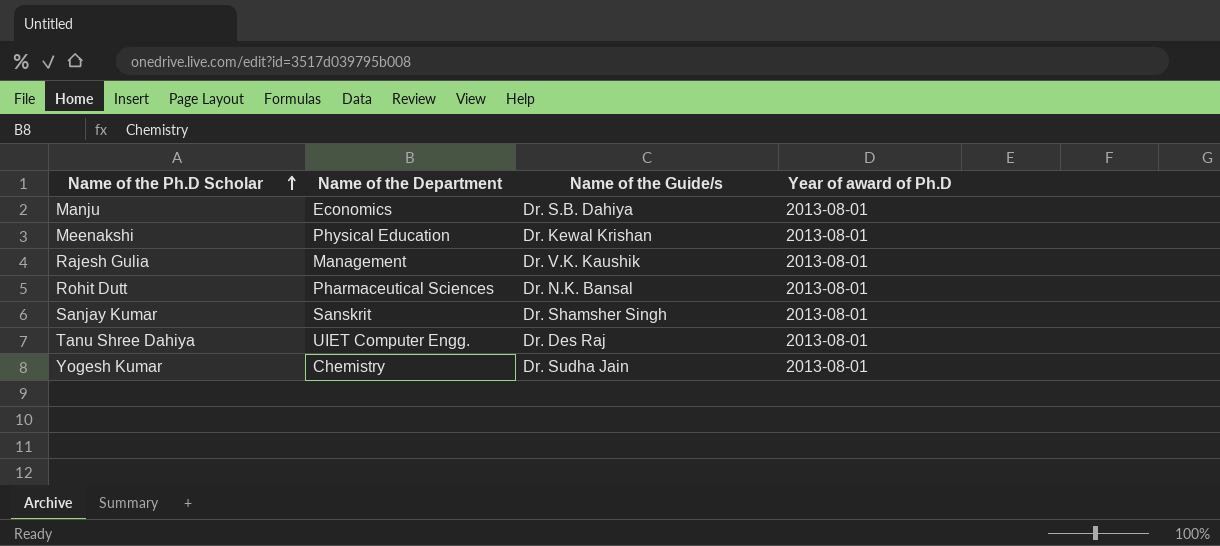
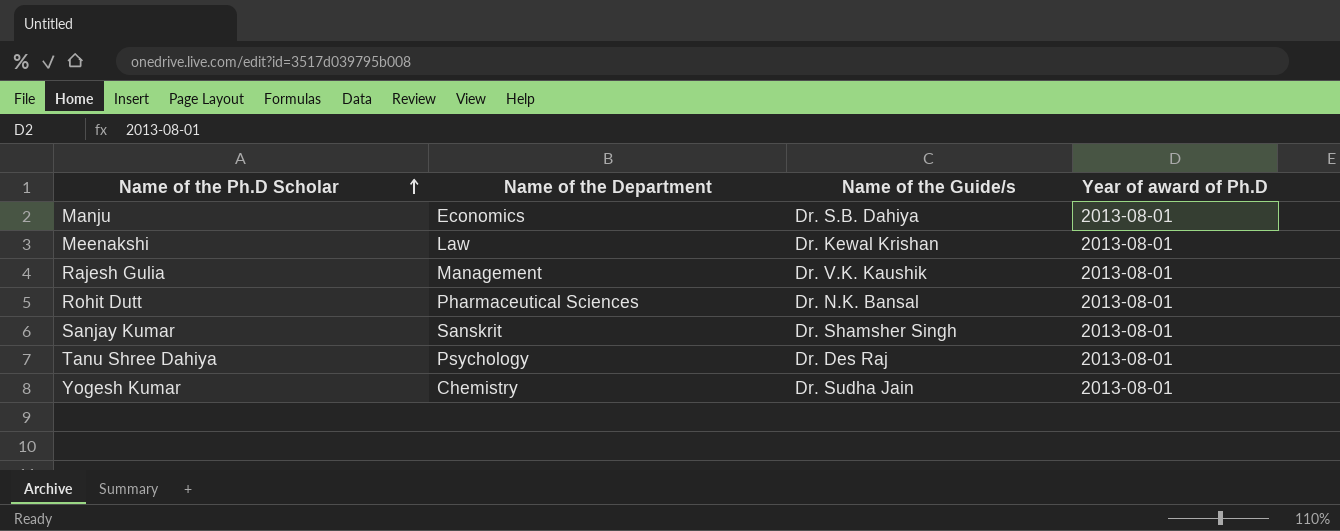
Meenakshi | Name of the Department: Physical Education -> Law
Tanu Shree Dahiya | Name of the Department: UIET Computer Engg. -> Psychology

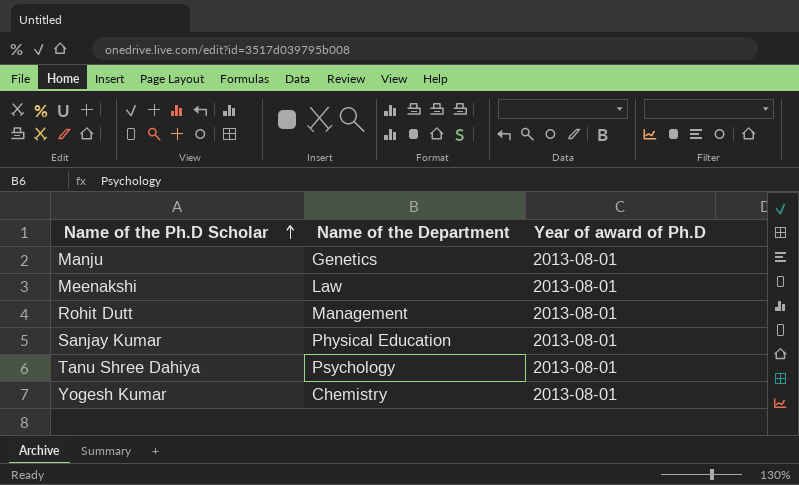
column Name of the Guide/s | position: 3 -> none
row Rajesh Gulia: Management | Dr. V.K. Kaushik | 2013-08-01 -> none
Manju | Name of the Department: Economics -> Genetics
Rohit Dutt | Name of the Department: Pharmaceutical Sciences -> Management
Sanjay Kumar | Name of the Department: Sanskrit -> Physical Education

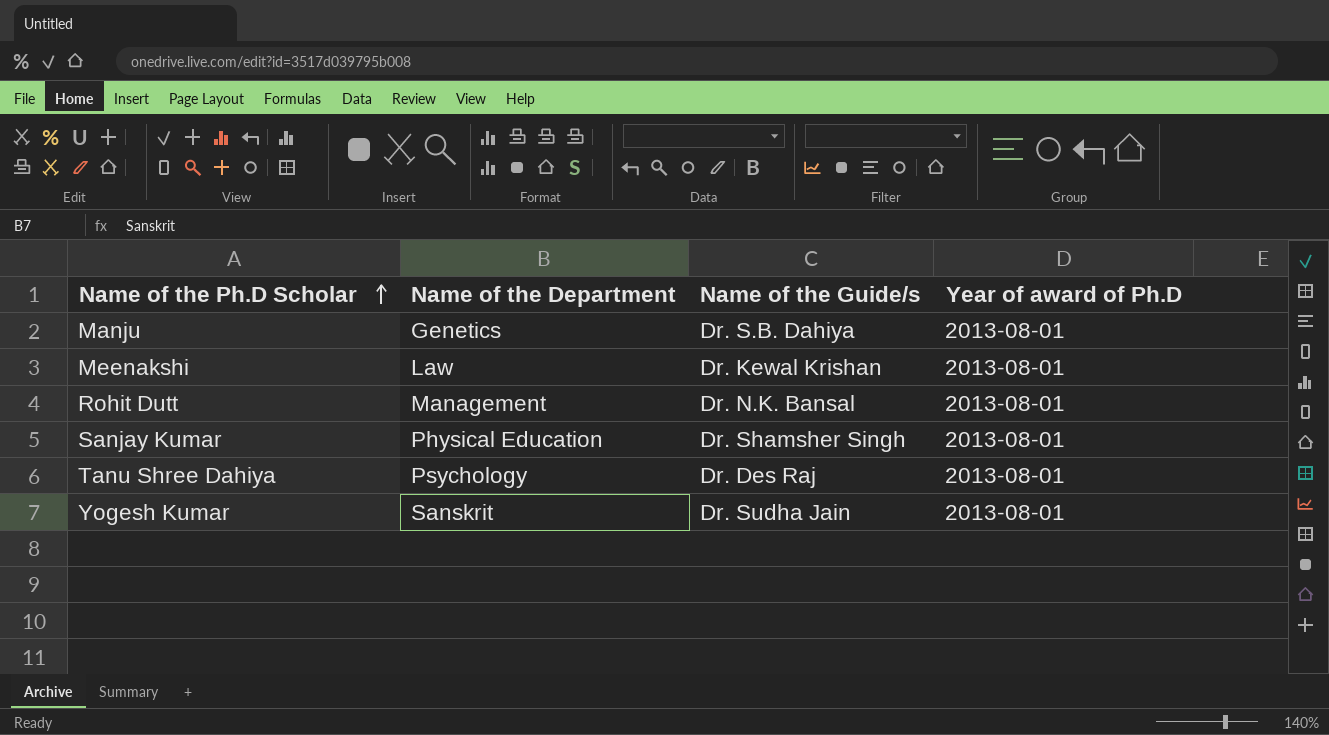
column Name of the Guide/s | position: none -> 3
Yogesh Kumar | Name of the Department: Chemistry -> Sanskrit

